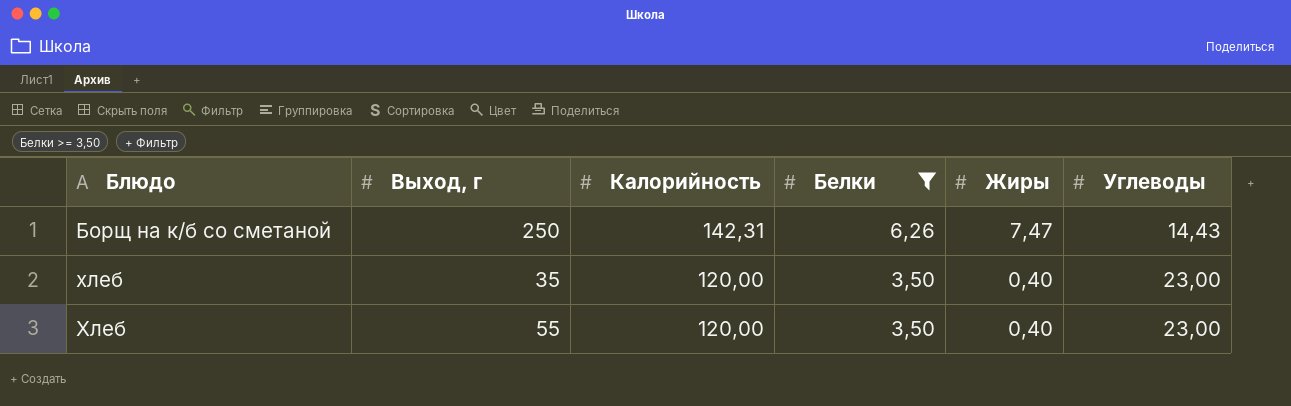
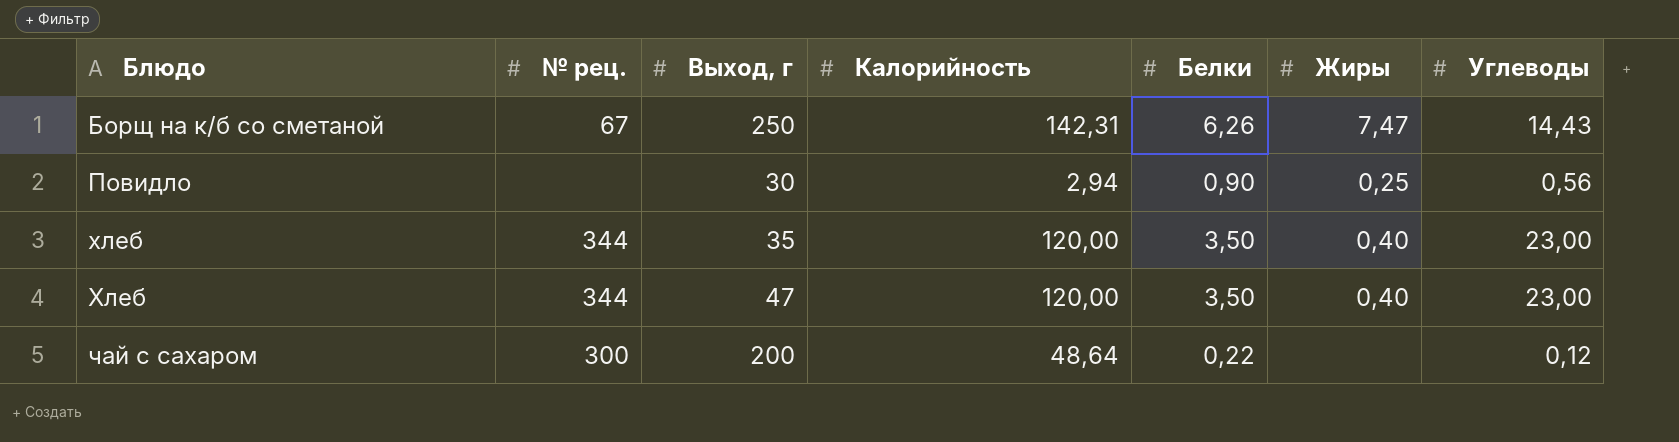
filter: Белки >= 3,50 -> none
column № рец. | position: none -> 2
Хлеб | Выход, г: 55 -> 47

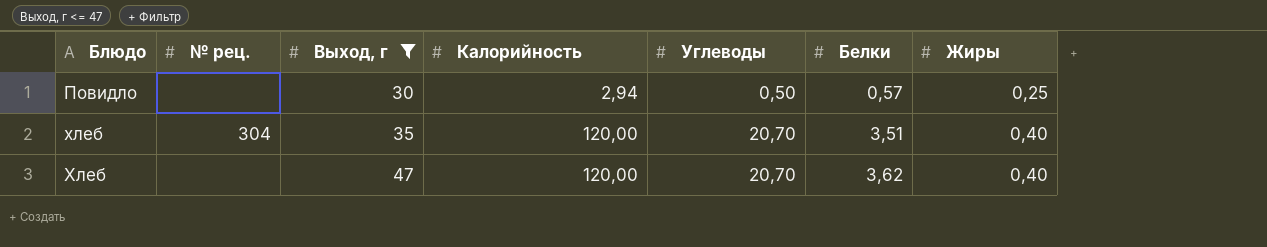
filter: none -> Выход, г <= 47
column Углеводы | position: 7 -> 5
Повидло | Углеводы: 0,56 -> 0,50
Повидло | Белки: 0,90 -> 0,57
хлеб | № рец.: 344 -> 304
хлеб | Углеводы: 23,00 -> 20,70
хлеб | Белки: 3,50 -> 3,51
Хлеб | № рец.: 344 -> none
Хлеб | Углеводы: 23,00 -> 20,70
Хлеб | Белки: 3,50 -> 3,62

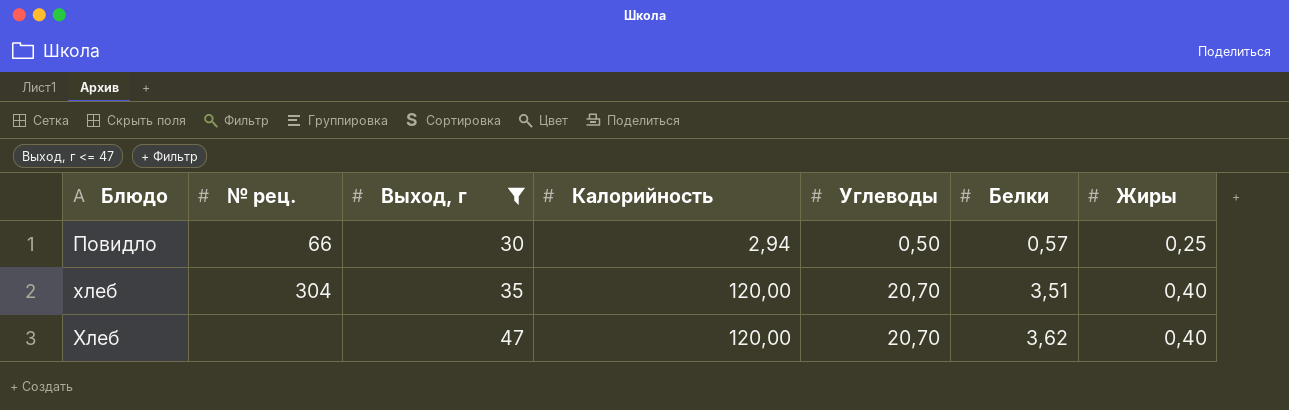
Повидло | № рец.: none -> 66

